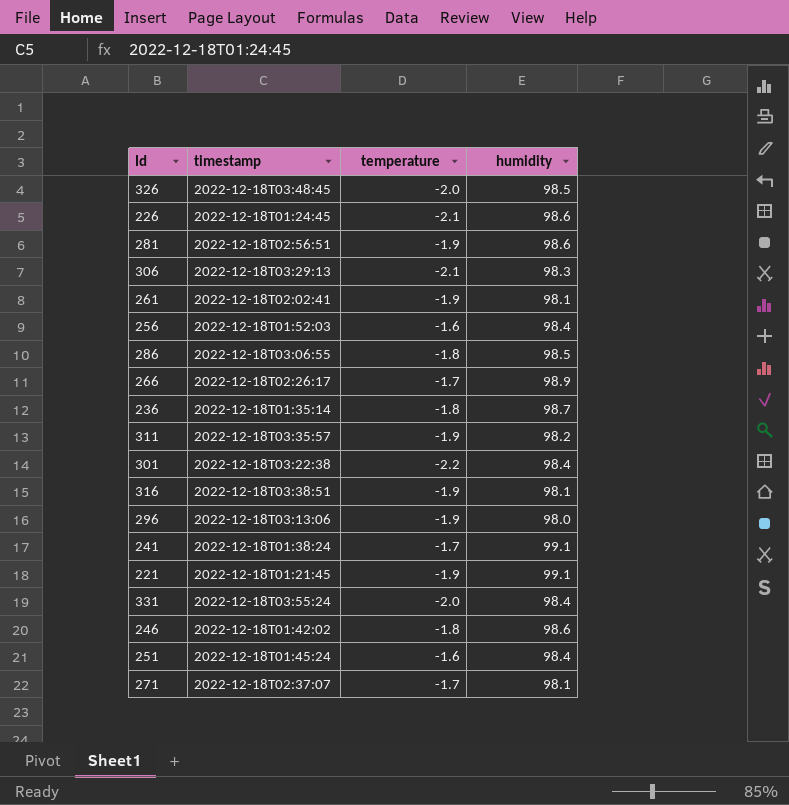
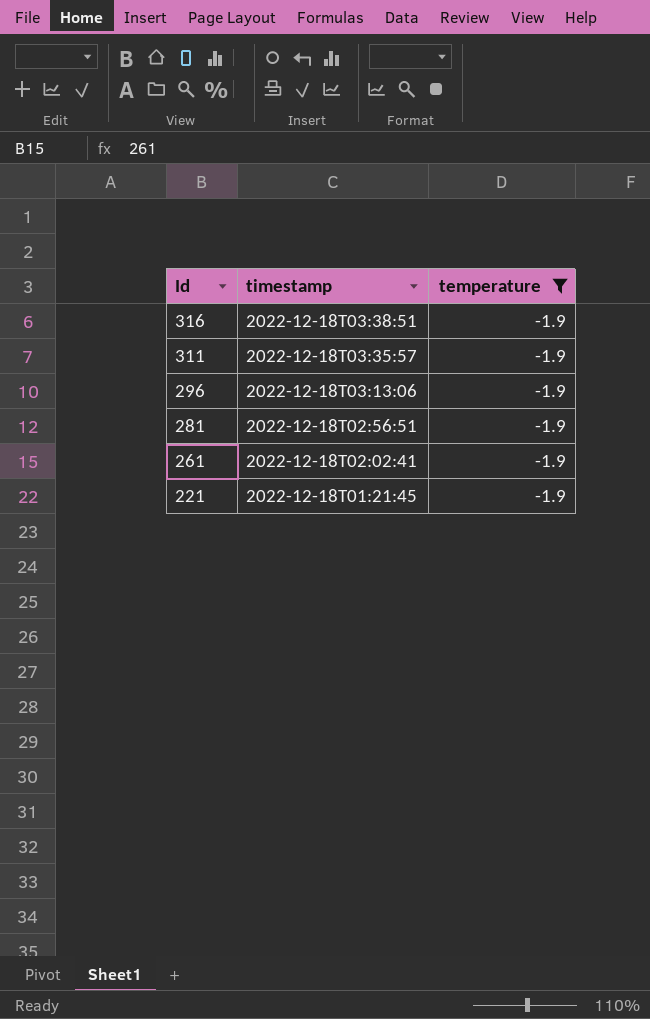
filter: none -> temperature = -1.9
row order: none -> Id descending
column humidity | position: 4 -> none

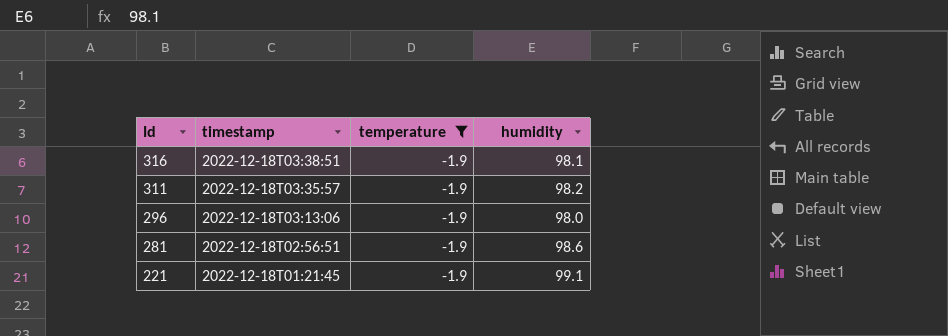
column humidity | position: none -> 4
row 261: 2022-12-18T02:02:41 | -1.9 -> none

